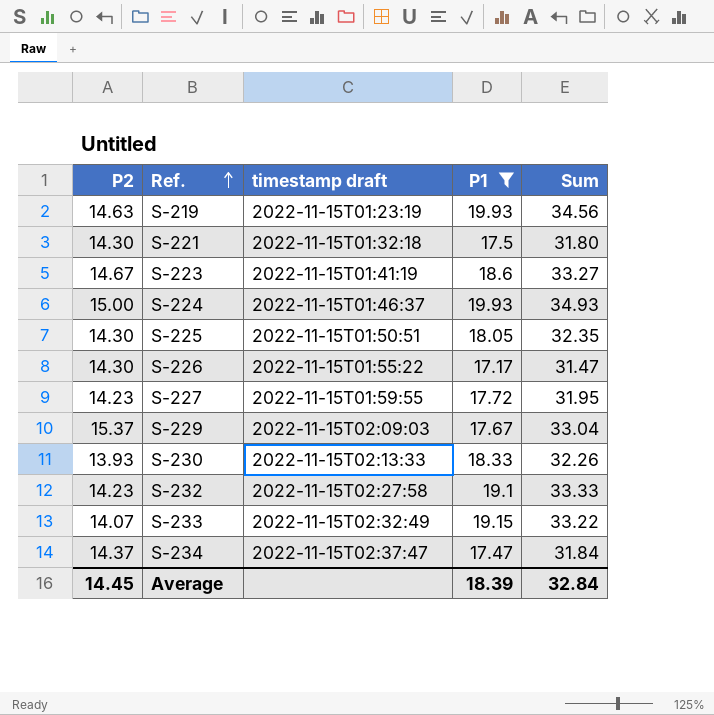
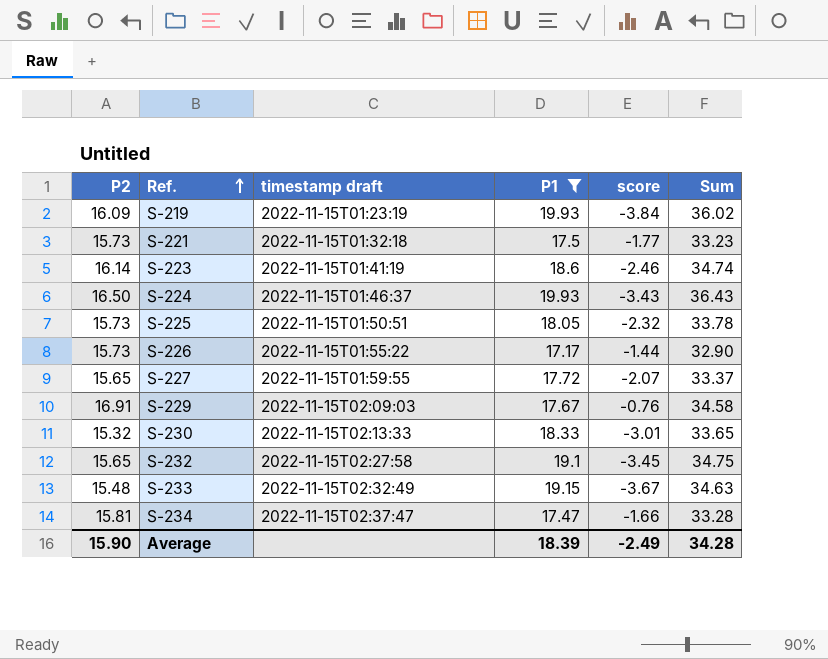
column score | formula: none -> [P2] - [P1]
S-219 | P2: 14.63 -> 16.09
S-219 | Sum: 34.56 -> 36.02
S-221 | P2: 14.30 -> 15.73
S-221 | Sum: 31.80 -> 33.23
S-223 | P2: 14.67 -> 16.14
S-223 | Sum: 33.27 -> 34.74
S-224 | P2: 15.00 -> 16.50
S-224 | Sum: 34.93 -> 36.43
S-225 | P2: 14.30 -> 15.73
S-225 | Sum: 32.35 -> 33.78
S-226 | P2: 14.30 -> 15.73
S-226 | Sum: 31.47 -> 32.90
S-227 | P2: 14.23 -> 15.65
S-227 | Sum: 31.95 -> 33.37
S-229 | P2: 15.37 -> 16.91
S-229 | Sum: 33.04 -> 34.58
S-230 | P2: 13.93 -> 15.32
S-230 | Sum: 32.26 -> 33.65
S-232 | P2: 14.23 -> 15.65
S-232 | Sum: 33.33 -> 34.75
S-233 | P2: 14.07 -> 15.48
S-233 | Sum: 33.22 -> 34.63
S-234 | P2: 14.37 -> 15.81
S-234 | Sum: 31.84 -> 33.28
Average | P2: 14.45 -> 15.90
Average | Sum: 32.84 -> 34.28

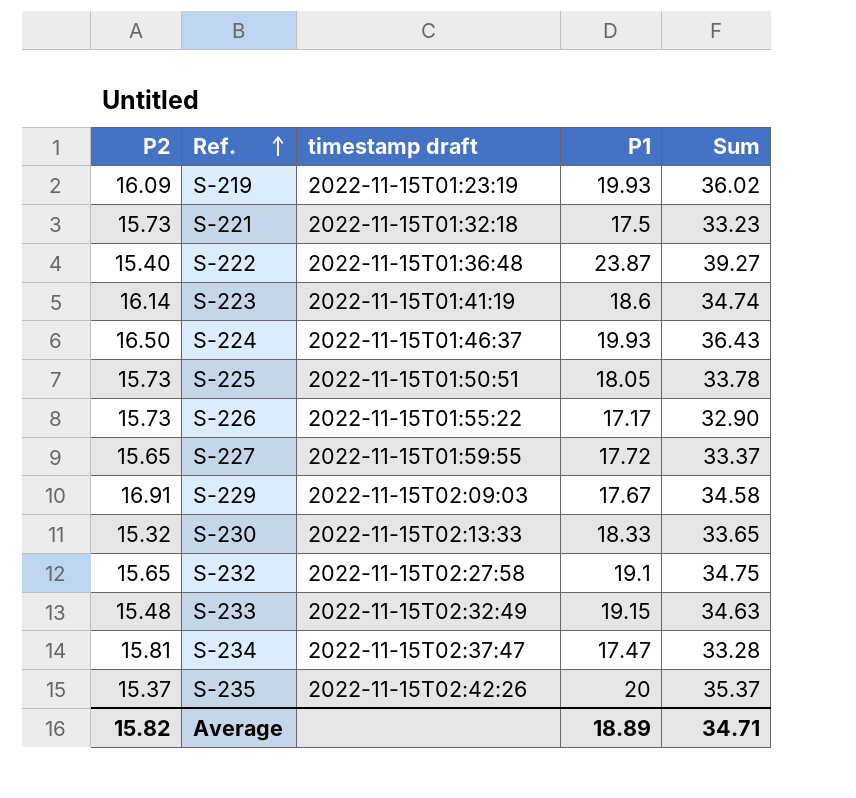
filter: P1 <= 19.93 -> none
column score | formula: [P2] - [P1] -> none
Average | P2: 15.90 -> 15.82
Average | P1: 18.39 -> 18.89
Average | Sum: 34.28 -> 34.71

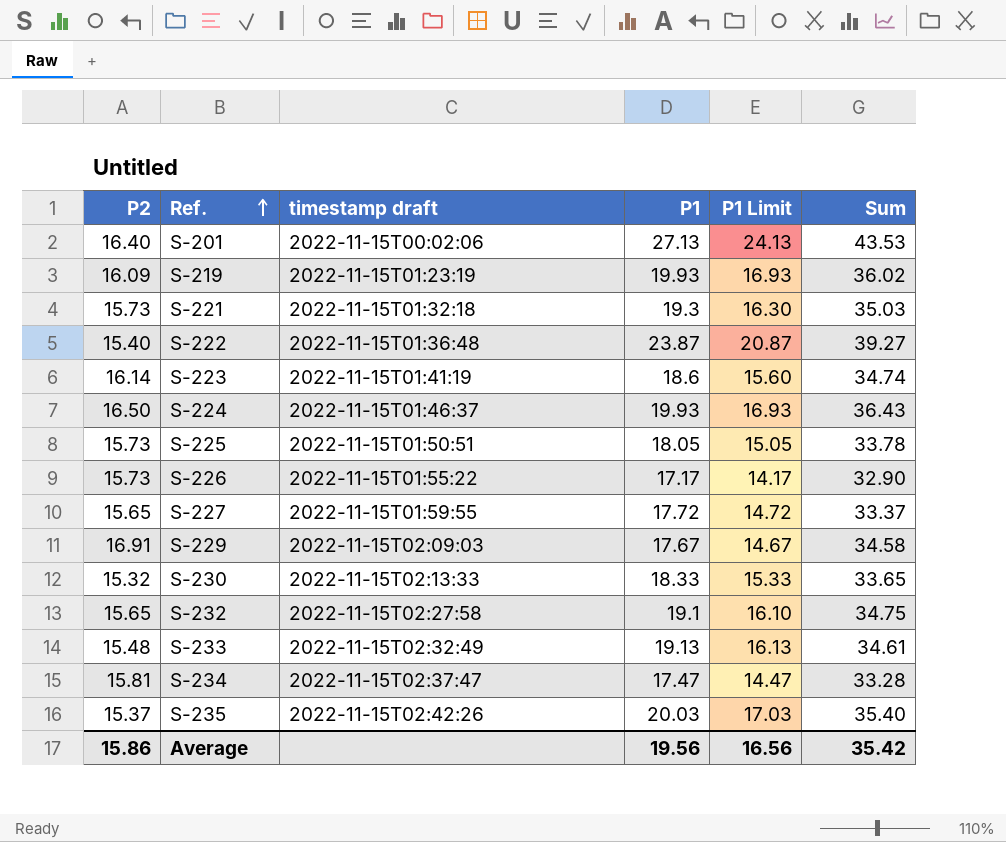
column P1 Limit | formula: none -> [P1] - 3
row S-201: none -> 16.40 | 2022-11-15T00:02:06 | 27.13 | 24.13 | 43.53
S-221 | P1: 17.5 -> 19.3
S-221 | Sum: 33.23 -> 35.03
S-233 | P1: 19.15 -> 19.13
S-233 | Sum: 34.63 -> 34.61
S-235 | P1: 20 -> 20.03
S-235 | Sum: 35.37 -> 35.40
Average | P2: 15.82 -> 15.86
Average | P1: 18.89 -> 19.56
Average | Sum: 34.71 -> 35.42

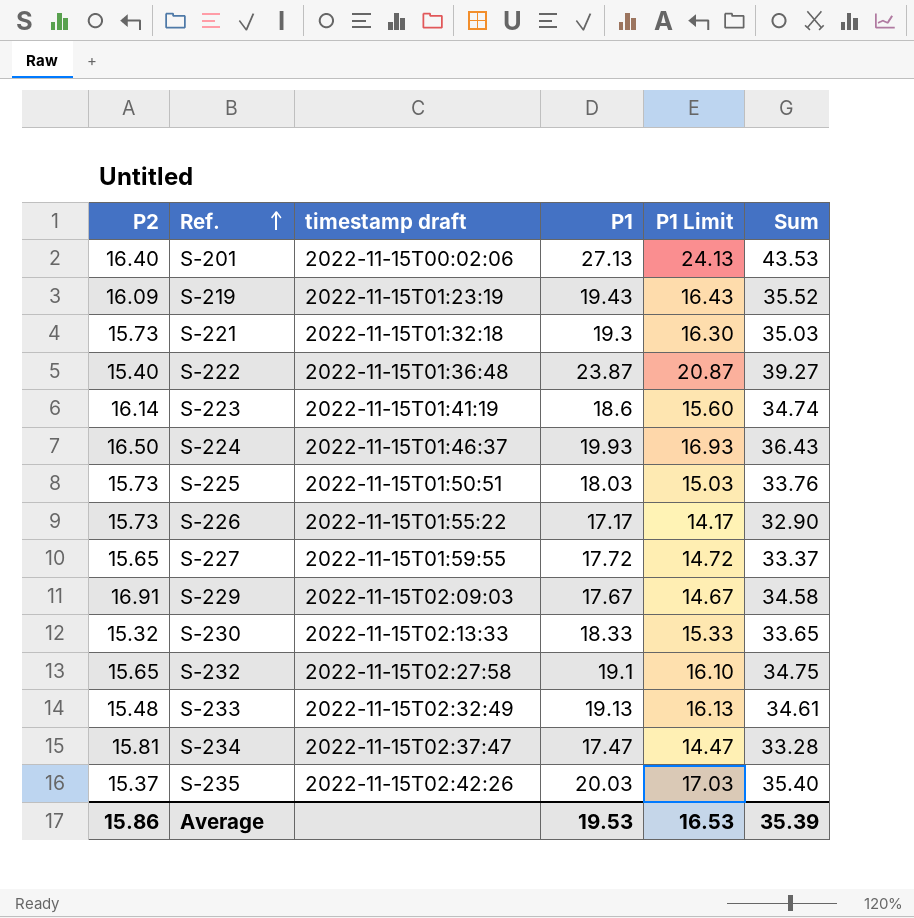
S-219 | P1: 19.93 -> 19.43
S-219 | P1 Limit: 16.93 -> 16.43
S-219 | Sum: 36.02 -> 35.52
S-225 | P1: 18.05 -> 18.03
S-225 | P1 Limit: 15.05 -> 15.03
S-225 | Sum: 33.78 -> 33.76
Average | P1: 19.56 -> 19.53
Average | P1 Limit: 16.56 -> 16.53
Average | Sum: 35.42 -> 35.39

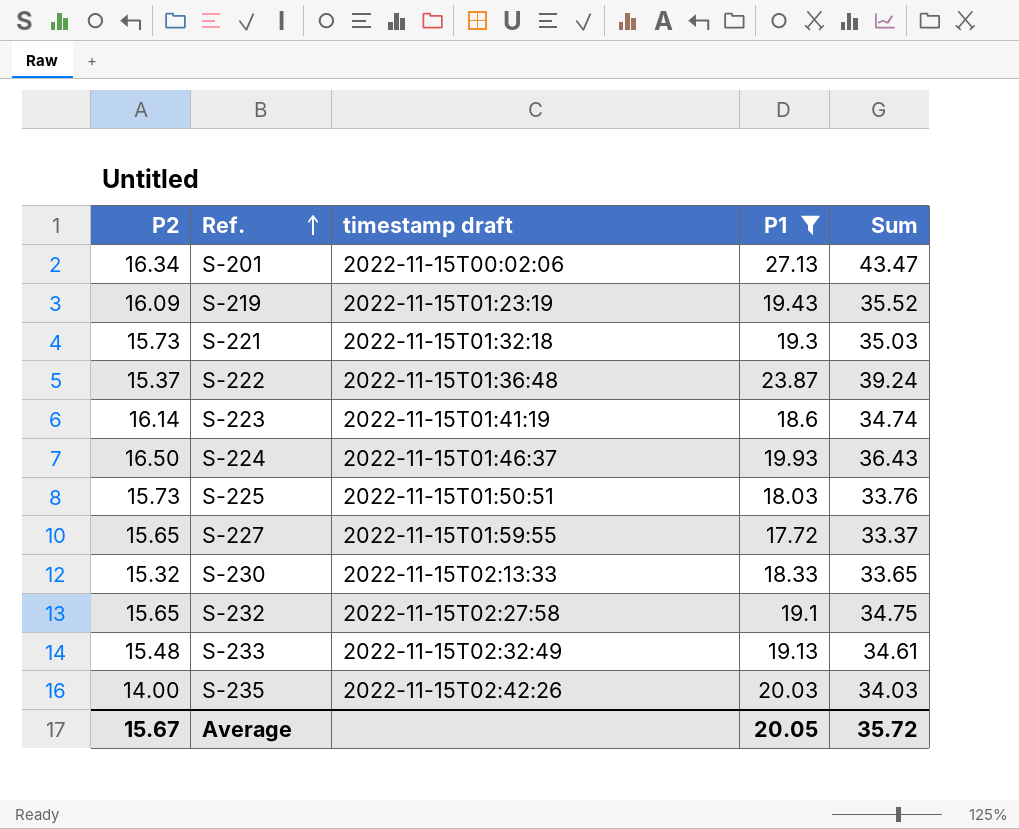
filter: none -> P1 >= 17.72
column P1 Limit | formula: [P1] - 3 -> none
S-201 | P2: 16.40 -> 16.34
S-201 | Sum: 43.53 -> 43.47
S-222 | P2: 15.40 -> 15.37
S-222 | Sum: 39.27 -> 39.24
S-235 | P2: 15.37 -> 14.00
S-235 | Sum: 35.40 -> 34.03
Average | P2: 15.86 -> 15.67
Average | P1: 19.53 -> 20.05
Average | Sum: 35.39 -> 35.72

